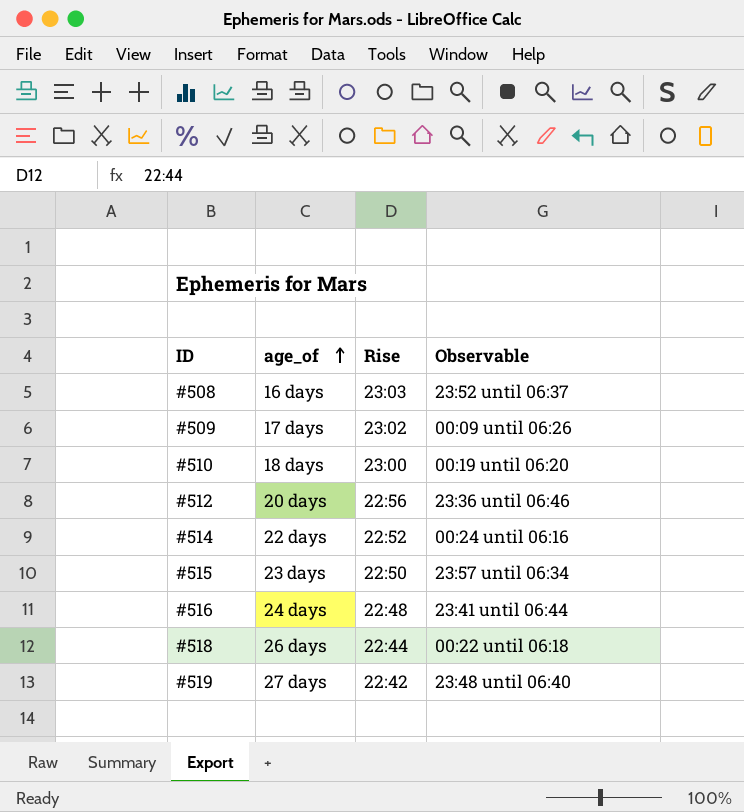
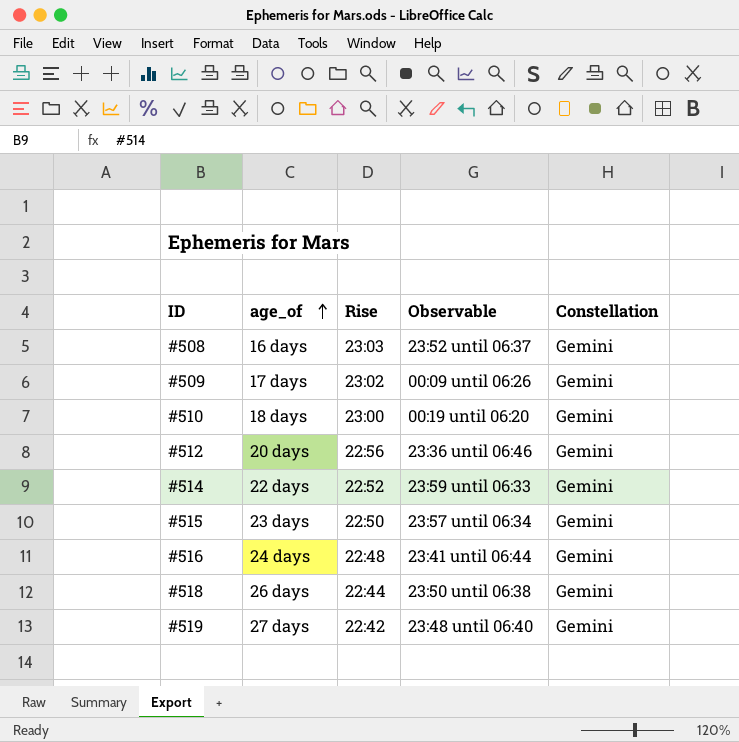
column Constellation | position: none -> 5
#514 | Observable: 00:24 until 06:16 -> 23:59 until 06:33
#518 | Observable: 00:22 until 06:18 -> 23:50 until 06:38

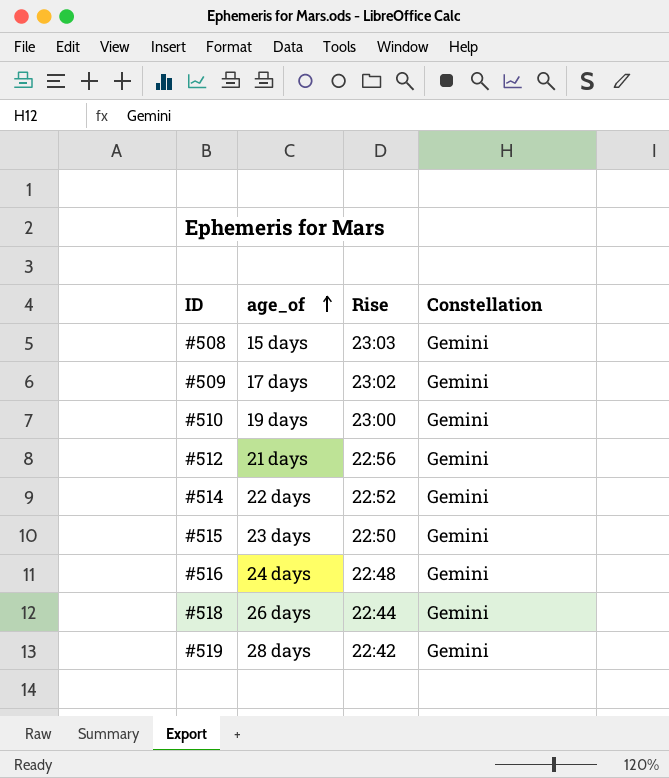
column Observable | position: 4 -> none
#508 | age_of: 16 days -> 15 days
#510 | age_of: 18 days -> 19 days
#512 | age_of: 20 days -> 21 days
#519 | age_of: 27 days -> 28 days

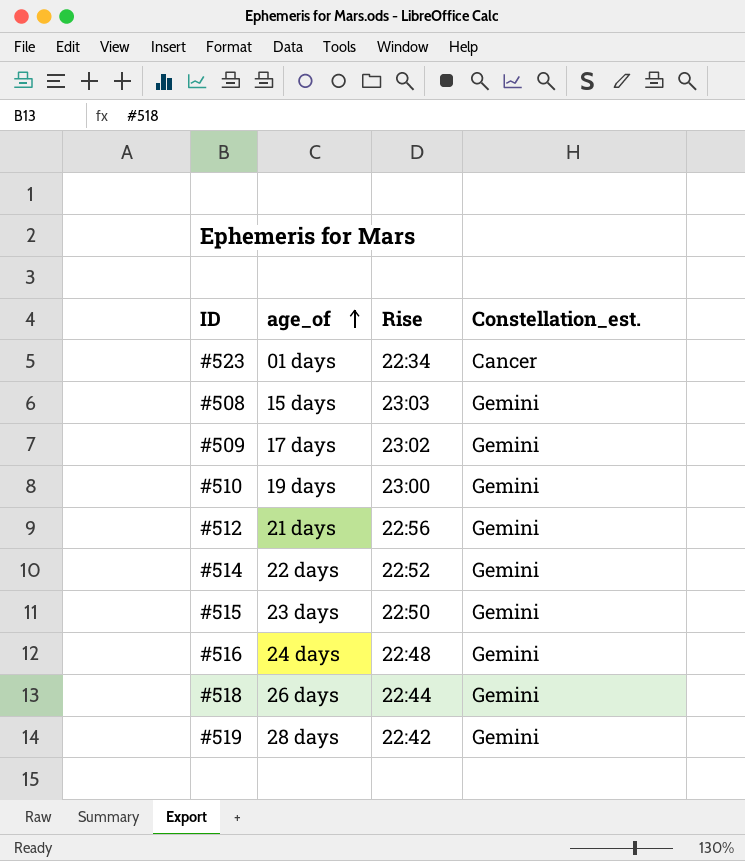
column name: Constellation -> Constellation_est.
row #523: none -> 01 days | 22:34 | Cancer

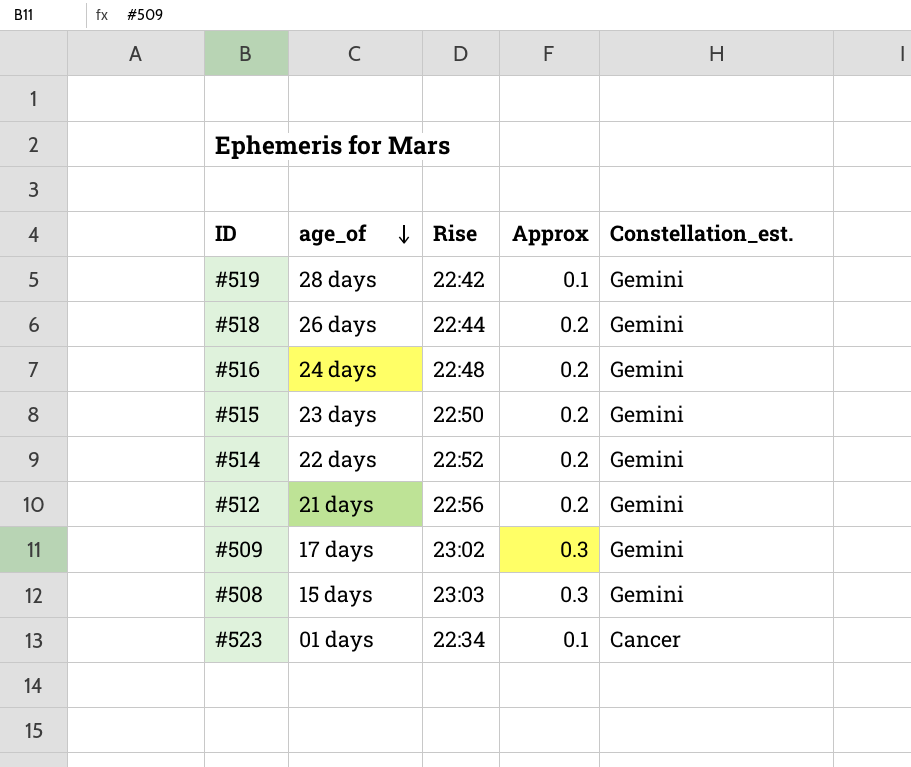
row order: age_of ascending -> age_of descending
column Approx | position: none -> 4
row #510: 19 days | 23:00 | Gemini -> none

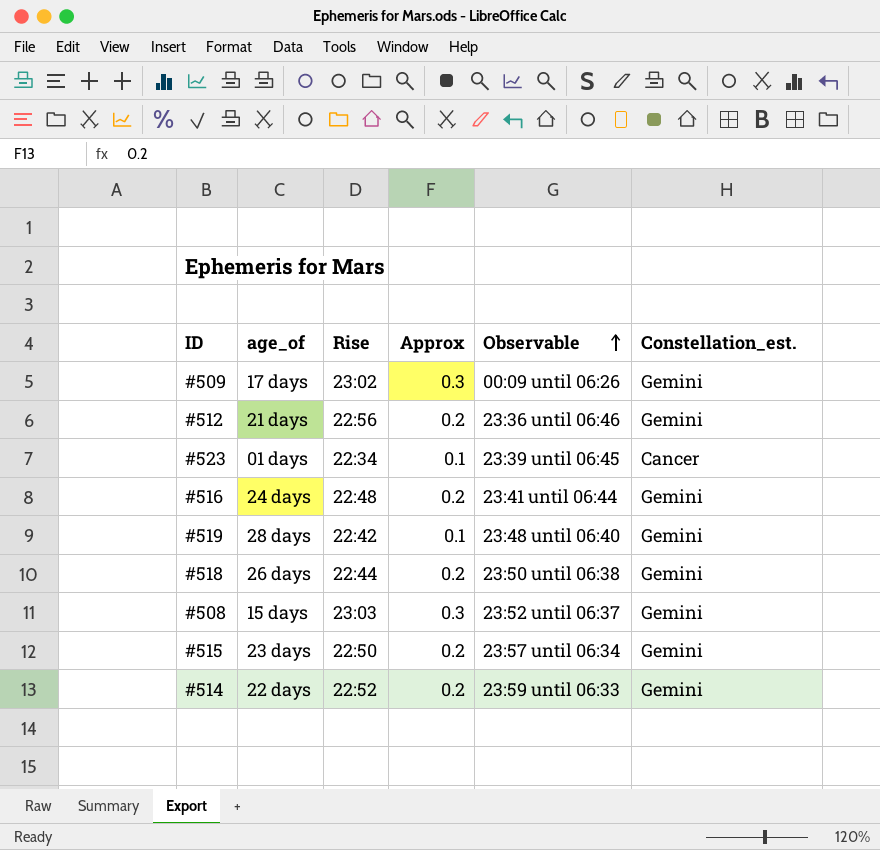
row order: age_of descending -> Observable ascending
column Observable | position: none -> 5

